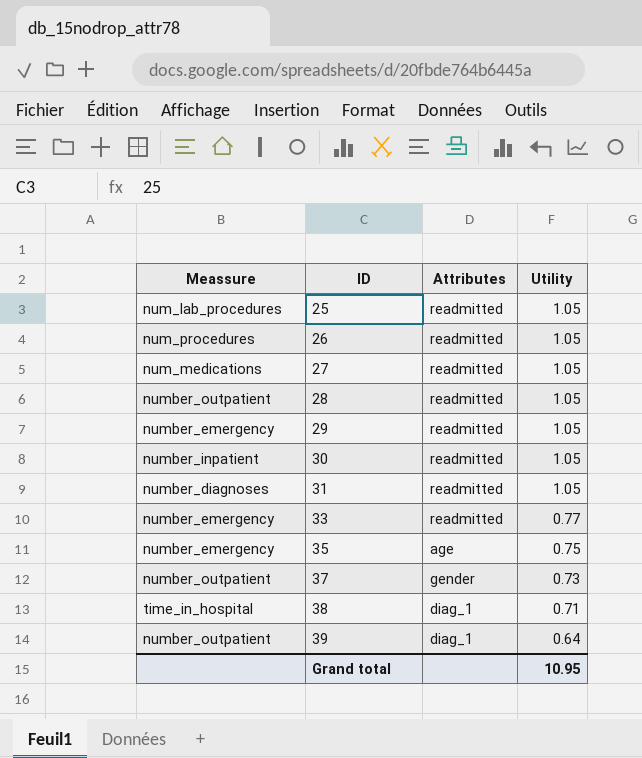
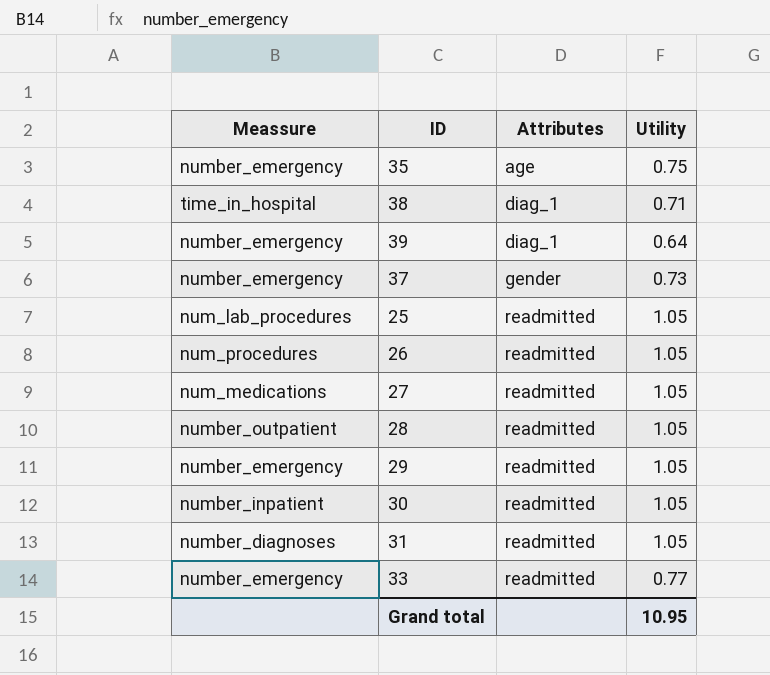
row order: ID ascending -> Attributes ascending
39 | Meassure: number_outpatient -> number_emergency
37 | Meassure: number_outpatient -> number_emergency

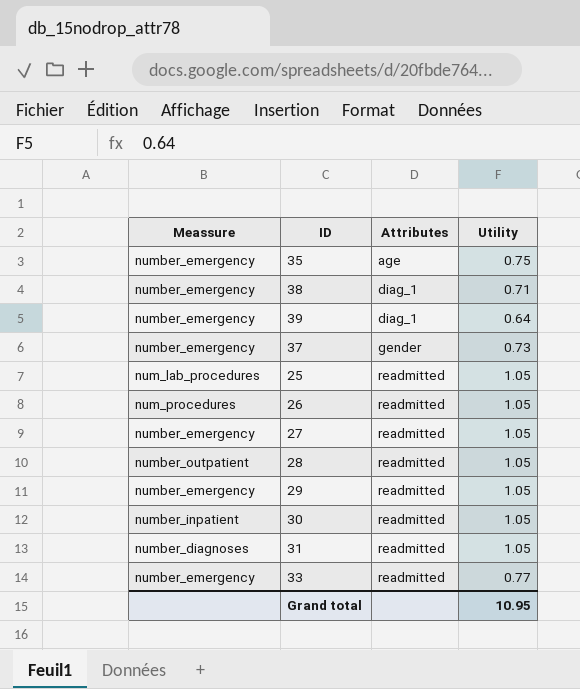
38 | Meassure: time_in_hospital -> number_emergency
27 | Meassure: num_medications -> number_emergency

